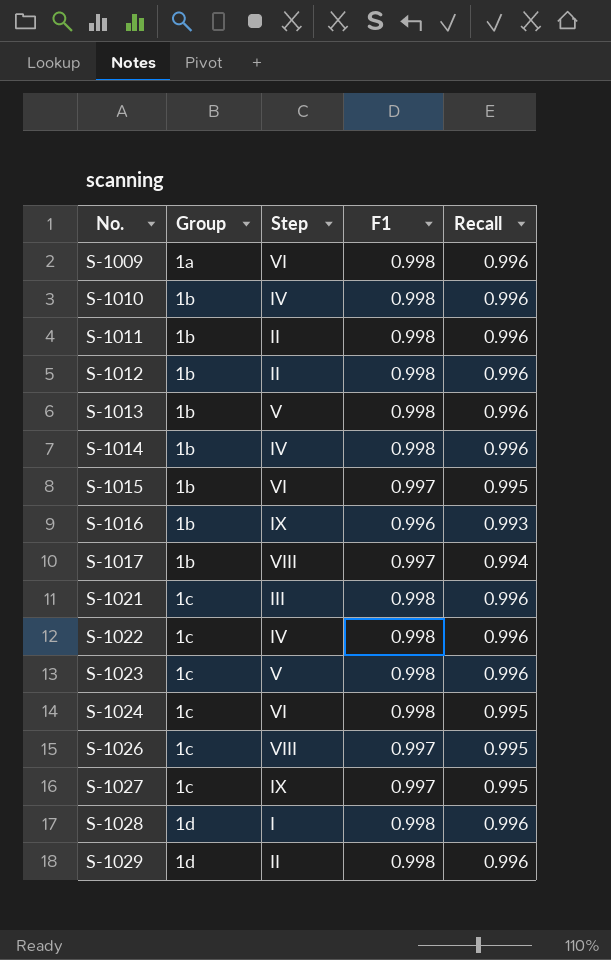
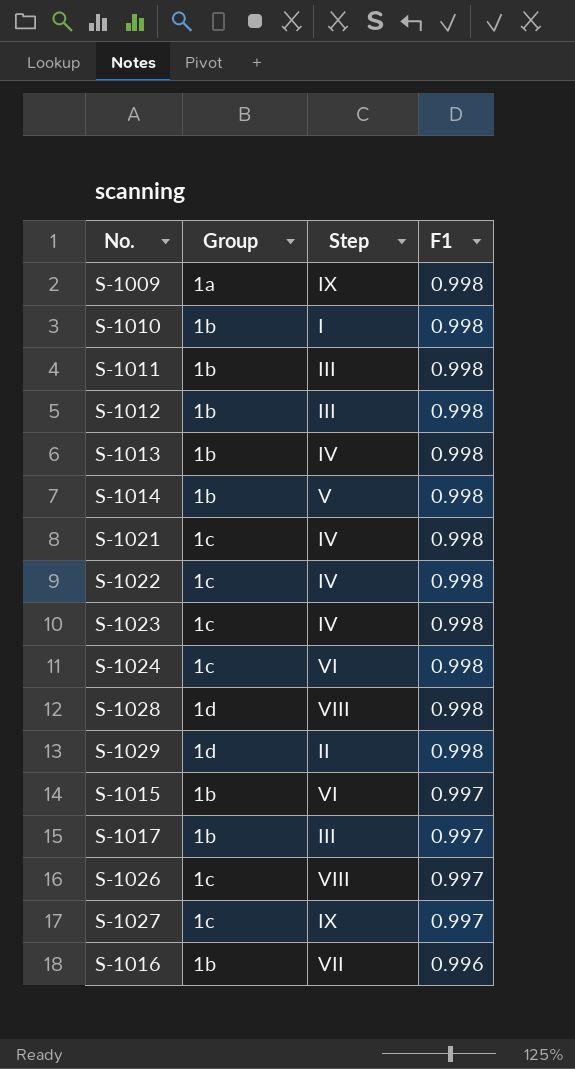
row order: No. ascending -> F1 descending
column Recall | position: 5 -> none
S-1009 | Step: VI -> IX
S-1010 | Step: IV -> I
S-1011 | Step: II -> III
S-1012 | Step: II -> III
S-1013 | Step: V -> IV
S-1014 | Step: IV -> V
S-1021 | Step: III -> IV
S-1023 | Step: V -> IV
S-1028 | Step: I -> VIII
S-1017 | Step: VIII -> III
S-1016 | Step: IX -> VII

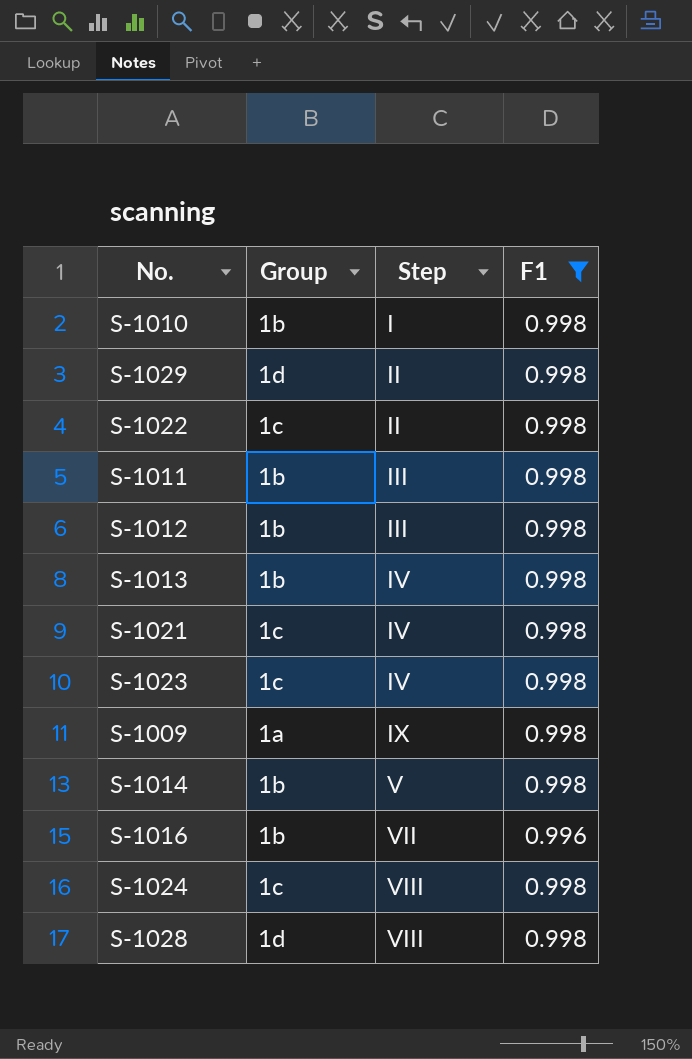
filter: none -> F1 != 0.997
row order: F1 descending -> Step ascending
S-1022 | Step: IV -> II
S-1024 | Step: VI -> VIII

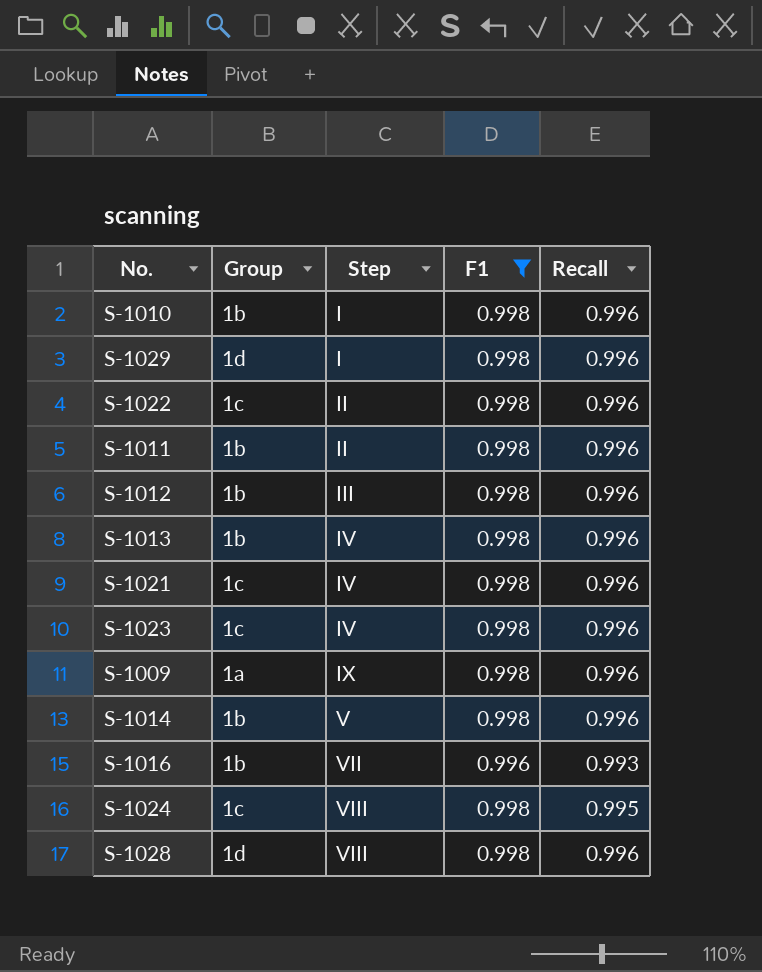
column Recall | position: none -> 5
S-1029 | Step: II -> I
S-1011 | Step: III -> II

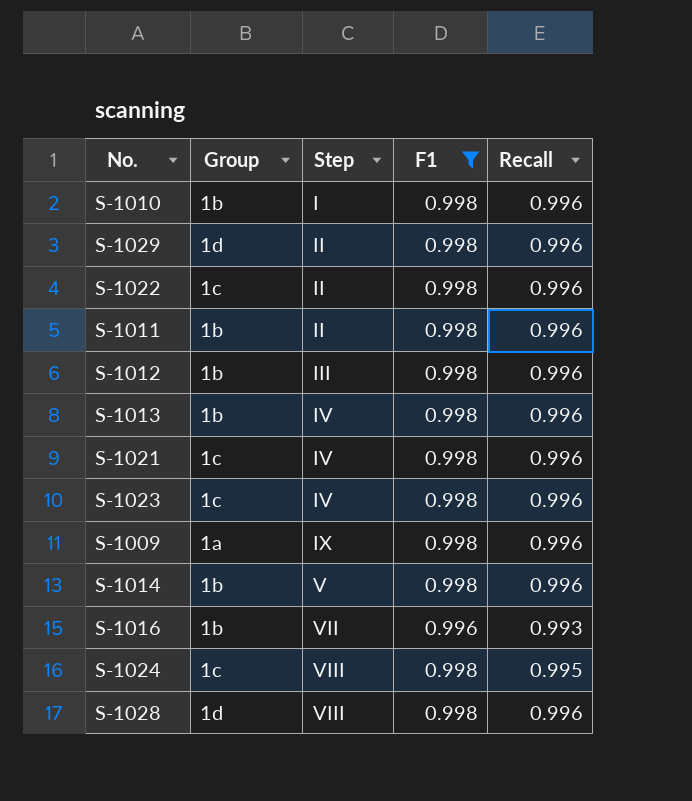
S-1029 | Step: I -> II

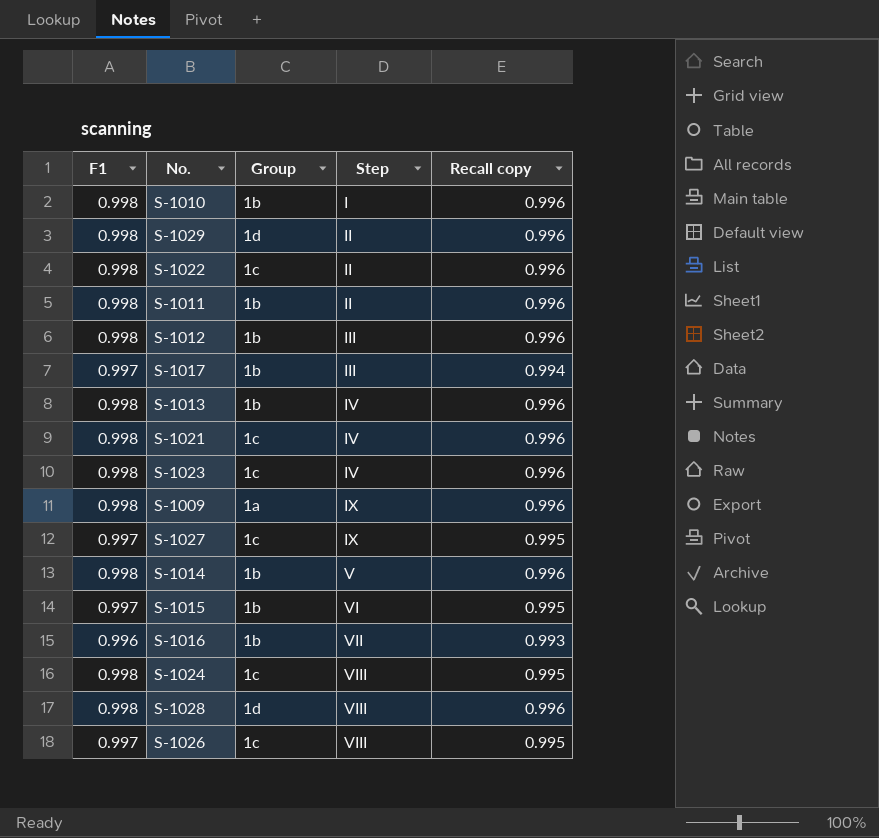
filter: F1 != 0.997 -> none
column F1 | position: 4 -> 1
column name: Recall -> Recall copy

